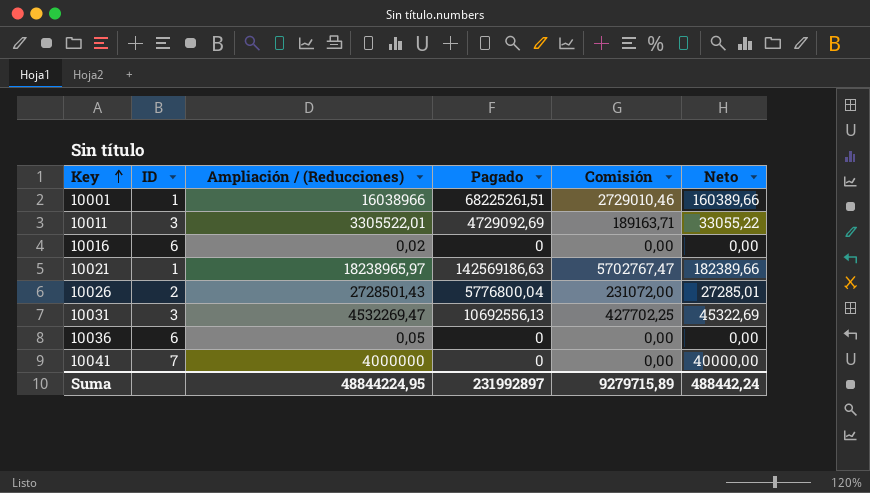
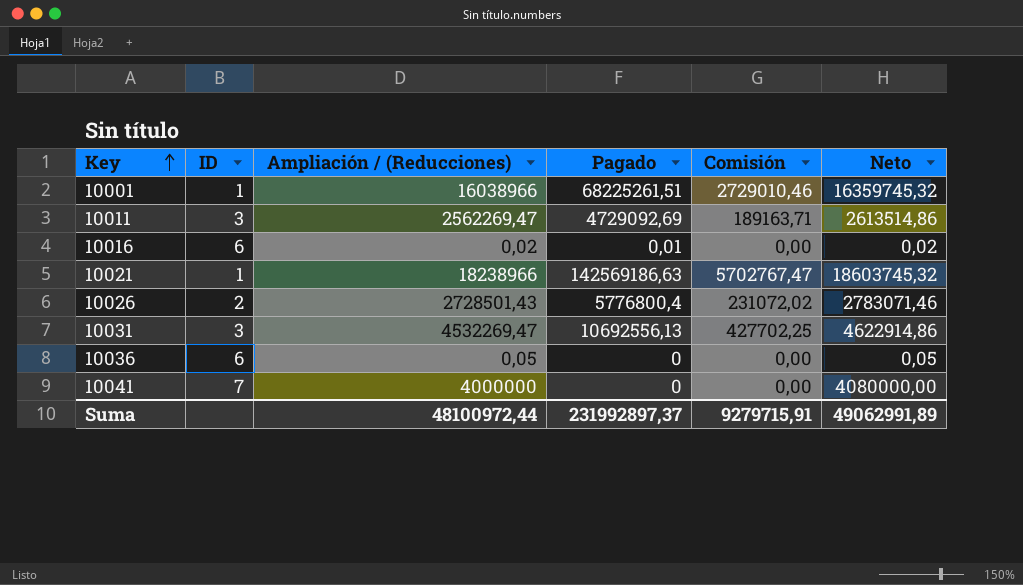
column Neto | formula: [Ampliación / (Reducciones)] * 0,01 -> [Ampliación / (Reducciones)] * 1,02
10011 | Ampliación / (Reducciones): 3305522,01 -> 2562269,47
10016 | Pagado: 0 -> 0,01
10021 | Ampliación / (Reducciones): 18238965,97 -> 18238966
10026 | Pagado: 5776800,04 -> 5776800,4
10026 | Comisión: 231072,00 -> 231072,02
Suma | Ampliación / (Reducciones): 48844224,95 -> 48100972,44
Suma | Pagado: 231992897 -> 231992897,37
Suma | Comisión: 9279715,89 -> 9279715,91
Suma | Neto: 488442,24 -> 49062991,89

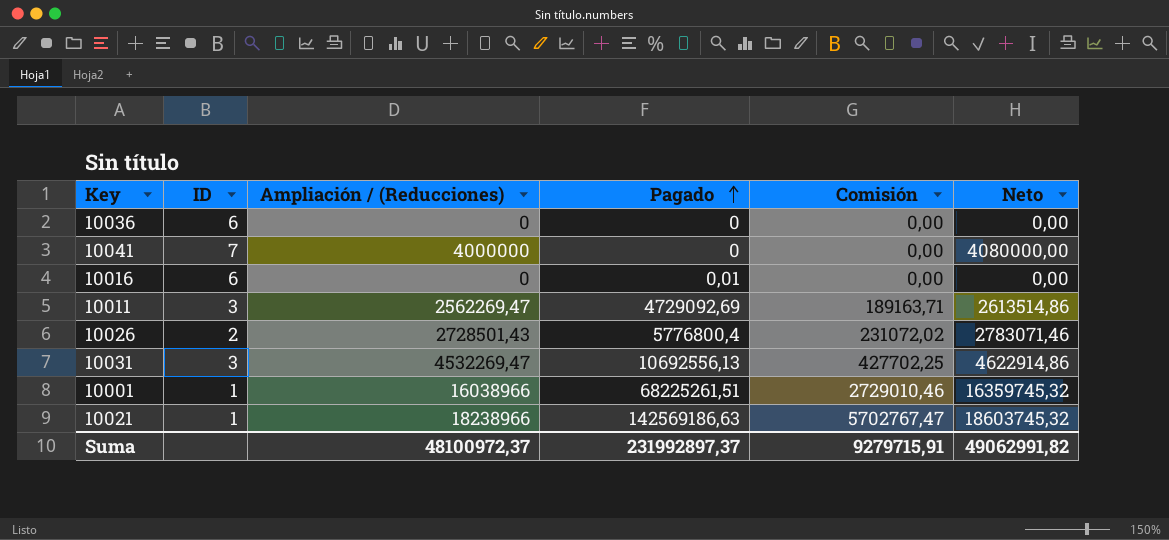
row order: Key ascending -> Pagado ascending
10036 | Ampliación / (Reducciones): 0,05 -> 0
10036 | Neto: 0,05 -> 0,00
10016 | Ampliación / (Reducciones): 0,02 -> 0
10016 | Neto: 0,02 -> 0,00
Suma | Ampliación / (Reducciones): 48100972,44 -> 48100972,37
Suma | Neto: 49062991,89 -> 49062991,82

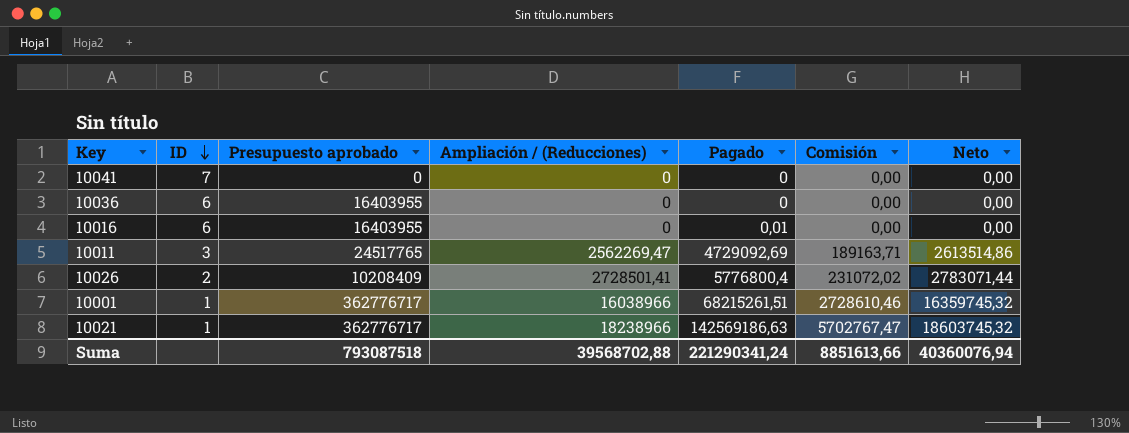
row order: Pagado ascending -> ID descending
column Presupuesto aprobado | position: none -> 3
row 10031: 3 | 4532269,47 | 10692556,13 | 427702,25 | 4622914,86 -> none
10041 | Ampliación / (Reducciones): 4000000 -> 0
10041 | Neto: 4080000,00 -> 0,00
10026 | Ampliación / (Reducciones): 2728501,43 -> 2728501,41
10026 | Neto: 2783071,46 -> 2783071,44
10001 | Pagado: 68225261,51 -> 68215261,51
10001 | Comisión: 2729010,46 -> 2728610,46
Suma | Ampliación / (Reducciones): 48100972,37 -> 39568702,88
Suma | Pagado: 231992897,37 -> 221290341,24
Suma | Comisión: 9279715,91 -> 8851613,66
Suma | Neto: 49062991,82 -> 40360076,94

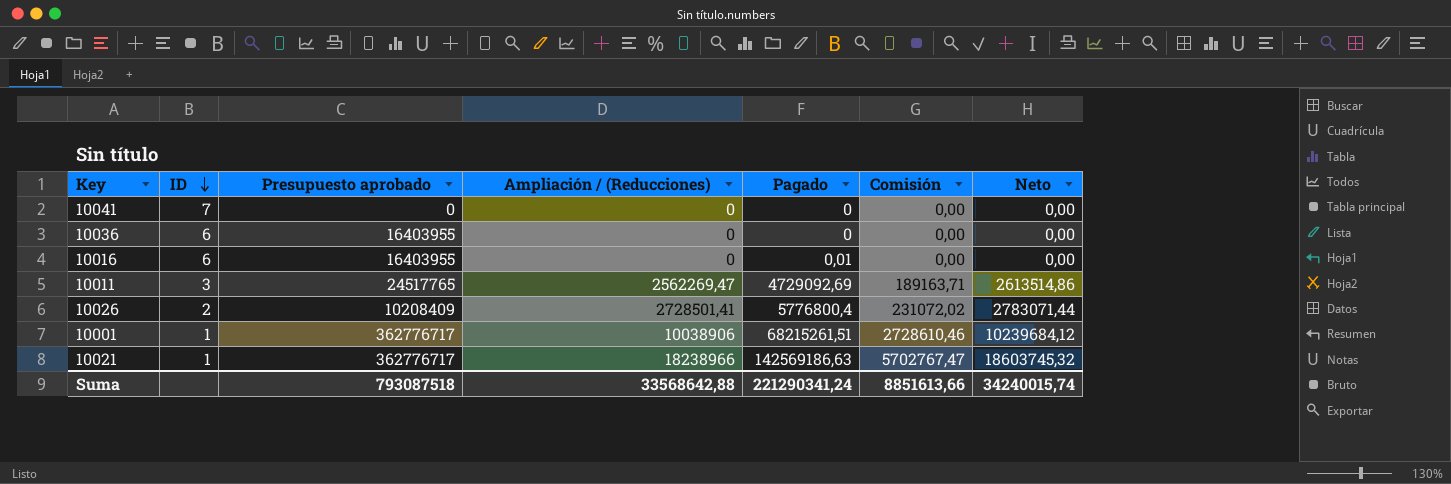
10001 | Ampliación / (Reducciones): 16038966 -> 10038906
10001 | Neto: 16359745,32 -> 10239684,12
Suma | Ampliación / (Reducciones): 39568702,88 -> 33568642,88
Suma | Neto: 40360076,94 -> 34240015,74

